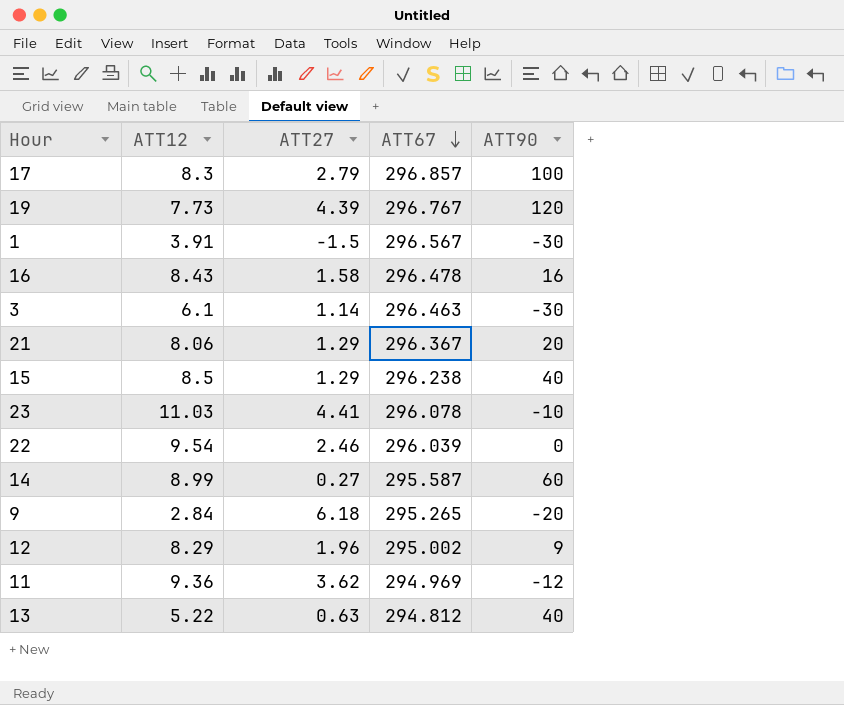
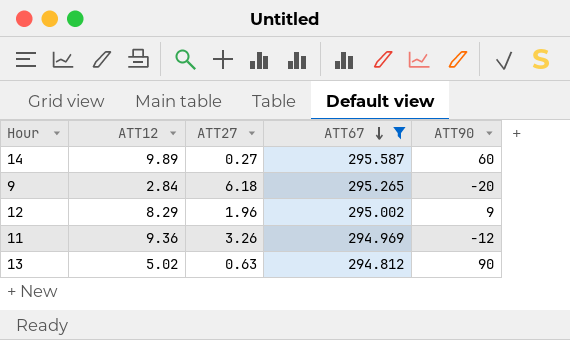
filter: none -> ATT67 <= 295.587
14 | ATT12: 8.99 -> 9.89
11 | ATT27: 3.62 -> 3.26
13 | ATT12: 5.22 -> 5.02
13 | ATT90: 40 -> 90

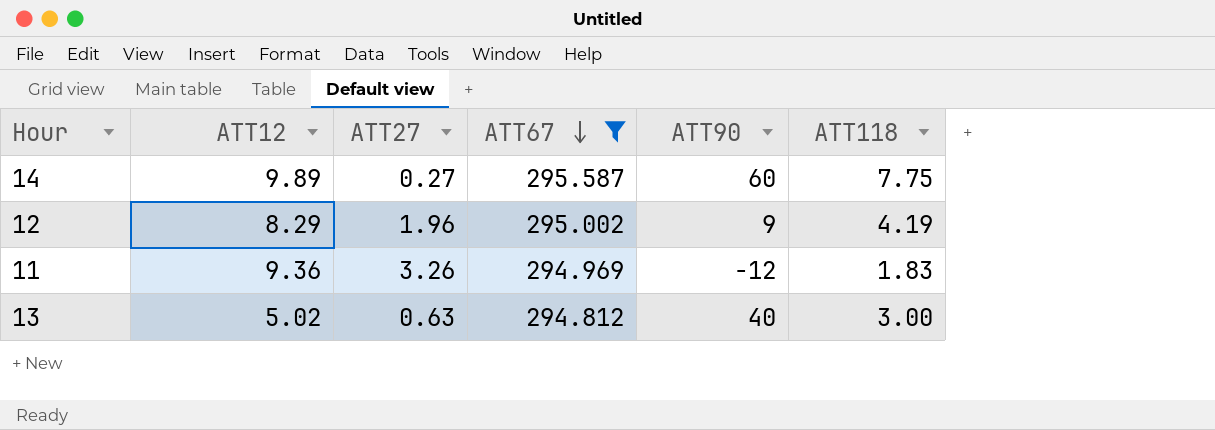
column ATT118 | position: none -> 6
row 9: 2.84 | 6.18 | 295.265 | -20 -> none
13 | ATT90: 90 -> 40

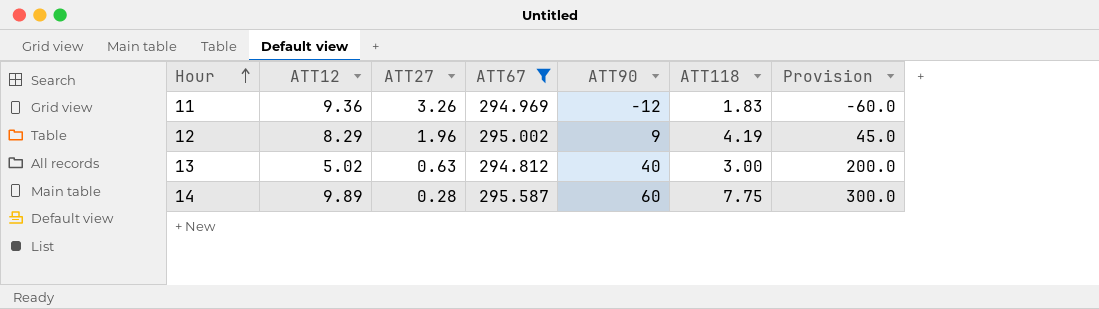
row order: ATT67 descending -> Hour ascending
column Provision | formula: none -> [ATT90] * 5
14 | ATT27: 0.27 -> 0.28

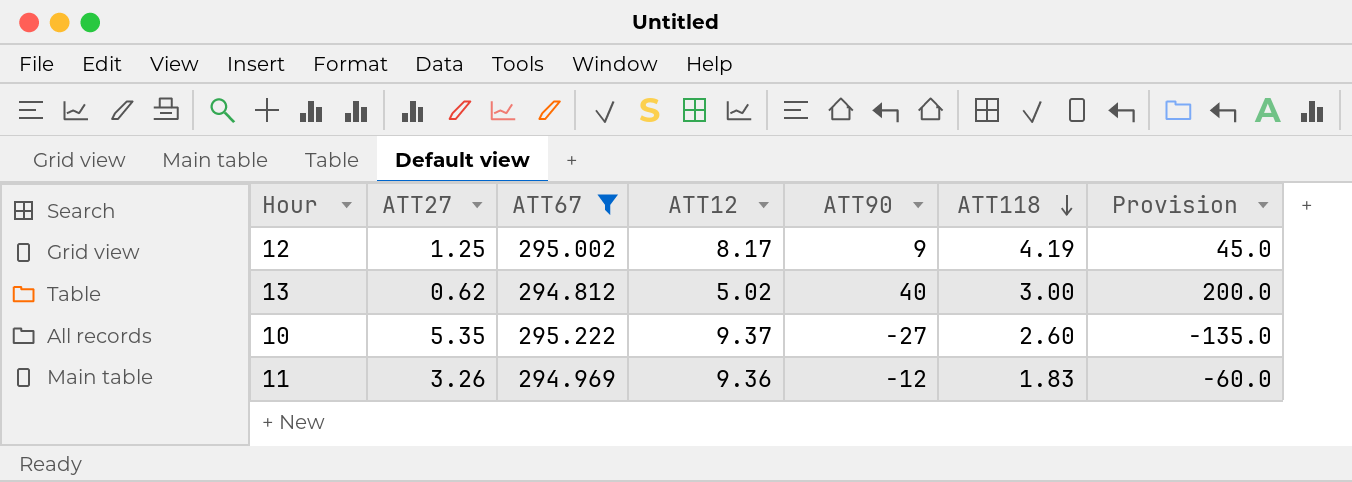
row order: Hour ascending -> ATT118 descending
column ATT12 | position: 2 -> 4
row 14: 9.89 | 0.28 | 295.587 | 60 | 7.75 | 300.0 -> none
12 | ATT27: 1.96 -> 1.25
12 | ATT12: 8.29 -> 8.17
13 | ATT27: 0.63 -> 0.62
row 10: none -> 5.35 | 295.222 | 9.37 | -27 | 2.60 | -135.0

